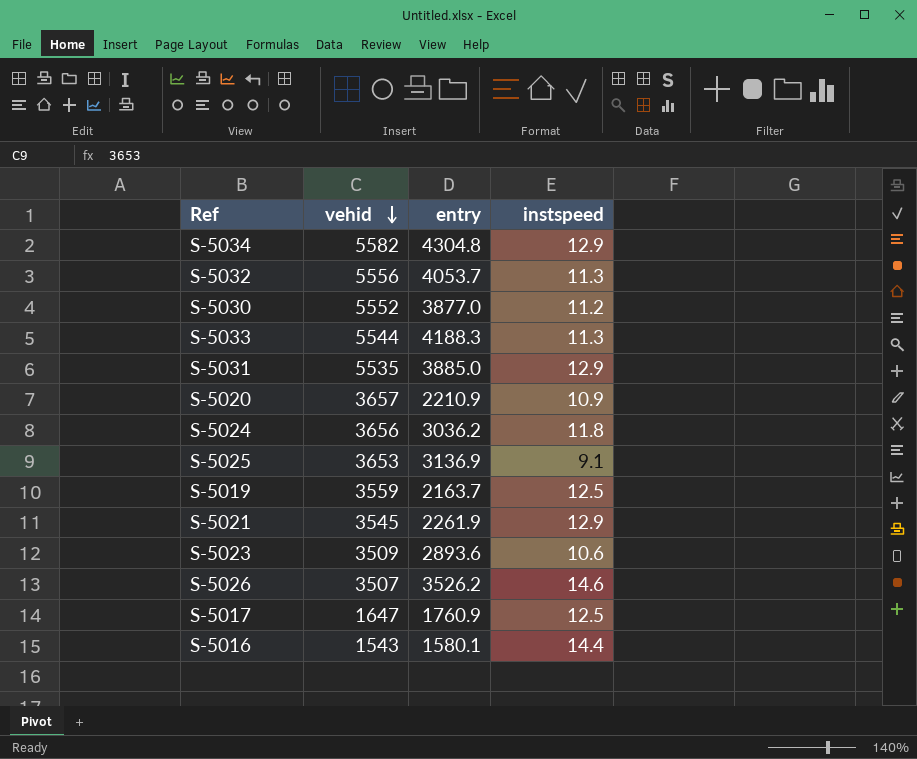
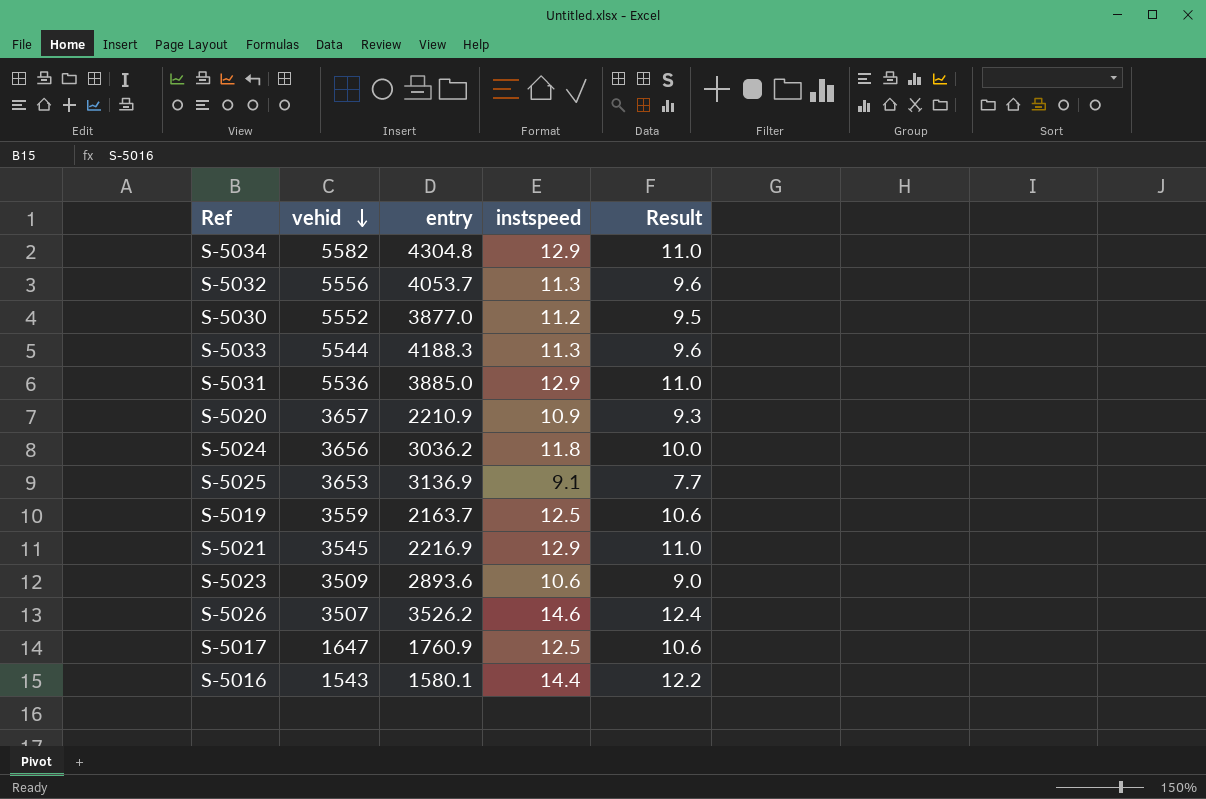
column Result | formula: none -> [instspeed] * 0.85
S-5031 | vehid: 5535 -> 5536
S-5021 | entry: 2261.9 -> 2216.9

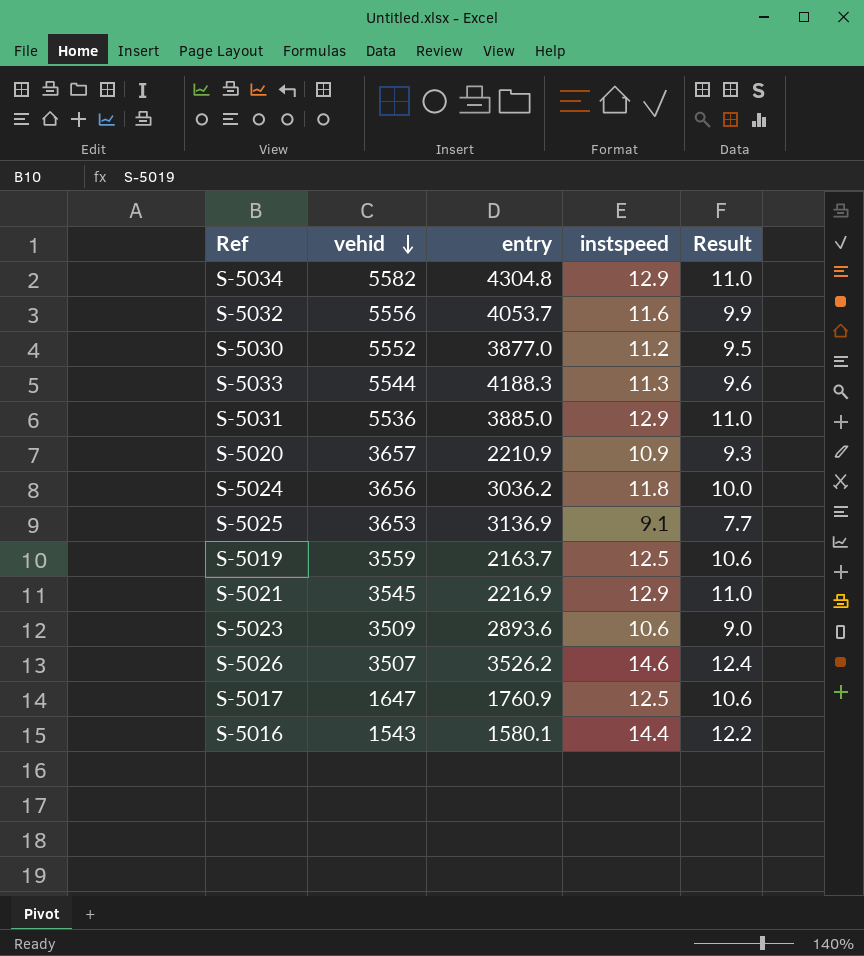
S-5032 | instspeed: 11.3 -> 11.6
S-5032 | Result: 9.6 -> 9.9

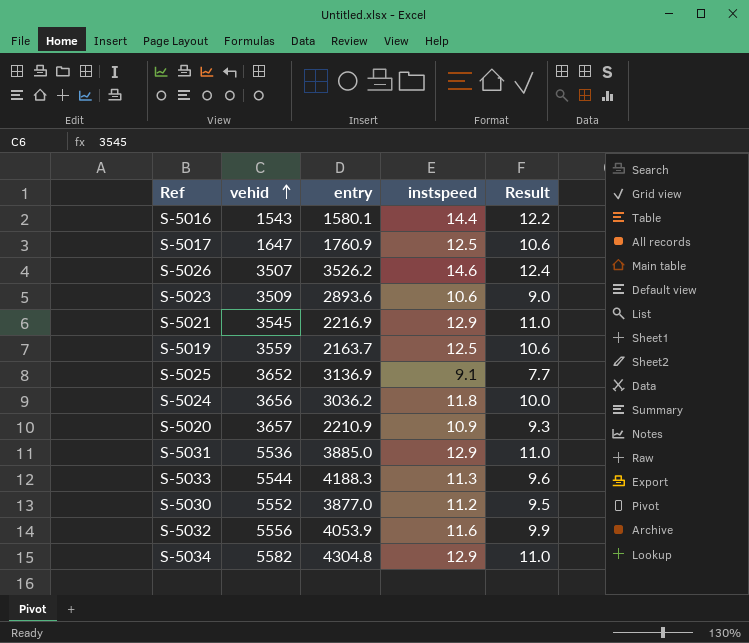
row order: vehid descending -> vehid ascending
S-5025 | vehid: 3653 -> 3652
S-5032 | entry: 4053.7 -> 4053.9

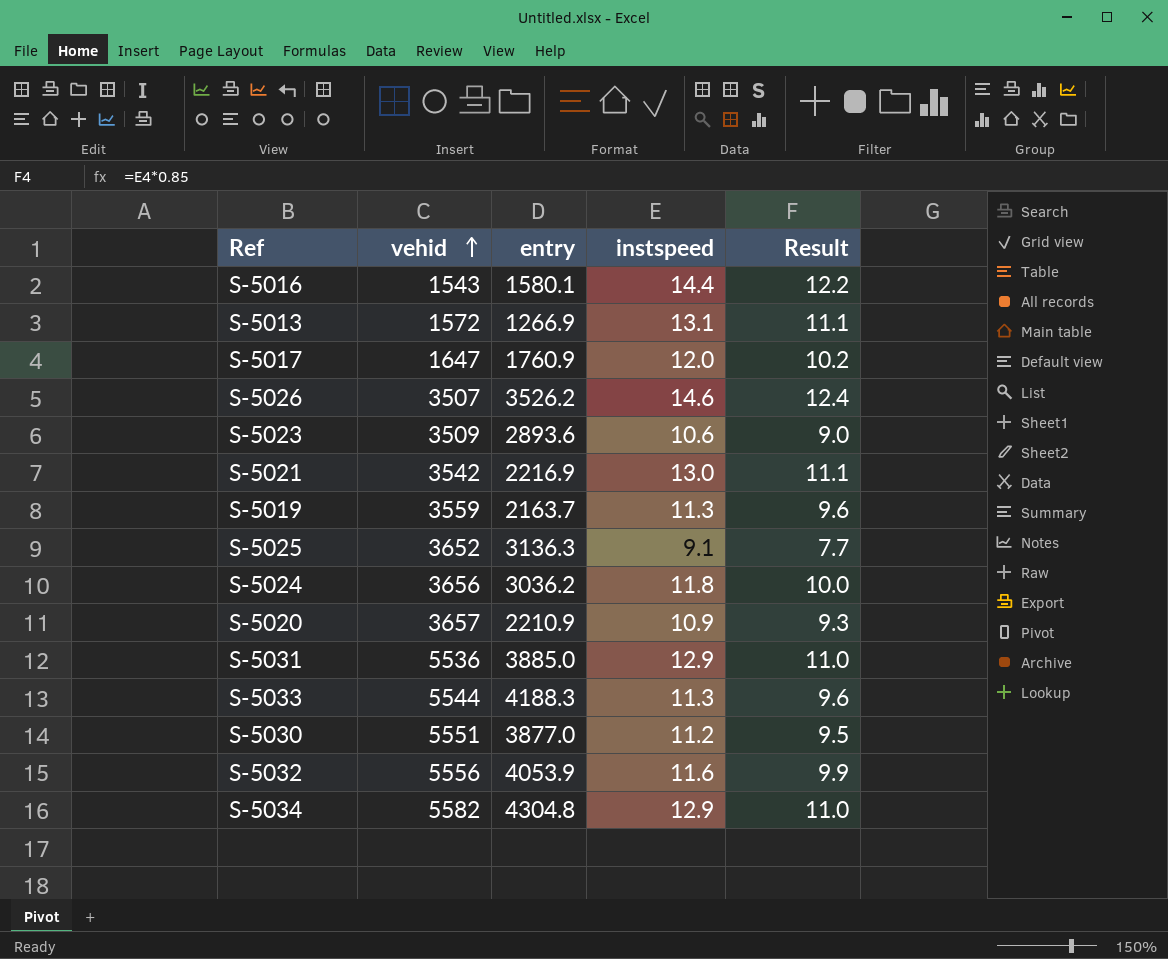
row S-5013: none -> 1572 | 1266.9 | 13.1 | 11.1
S-5017 | instspeed: 12.5 -> 12.0
S-5017 | Result: 10.6 -> 10.2
S-5021 | vehid: 3545 -> 3542
S-5021 | instspeed: 12.9 -> 13.0
S-5021 | Result: 11.0 -> 11.1
S-5019 | instspeed: 12.5 -> 11.3
S-5019 | Result: 10.6 -> 9.6
S-5025 | entry: 3136.9 -> 3136.3
S-5030 | vehid: 5552 -> 5551

